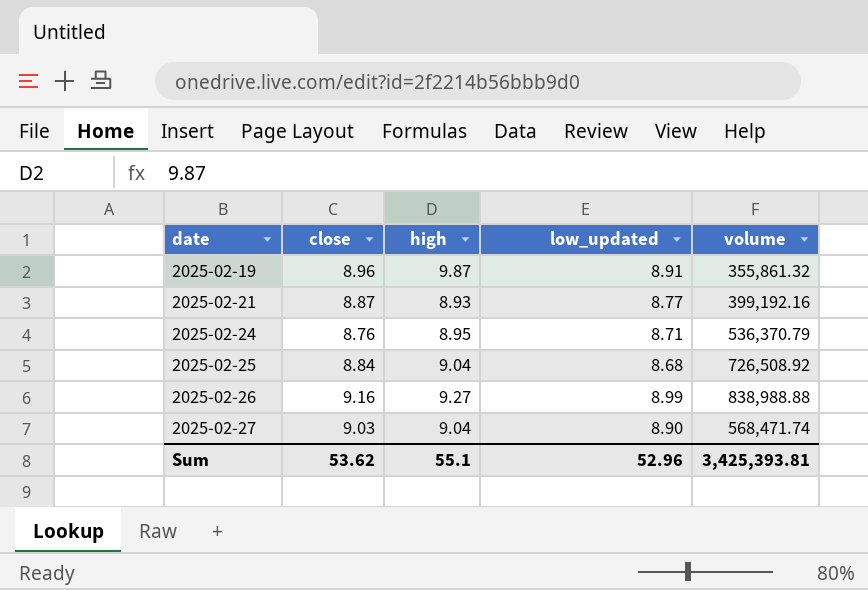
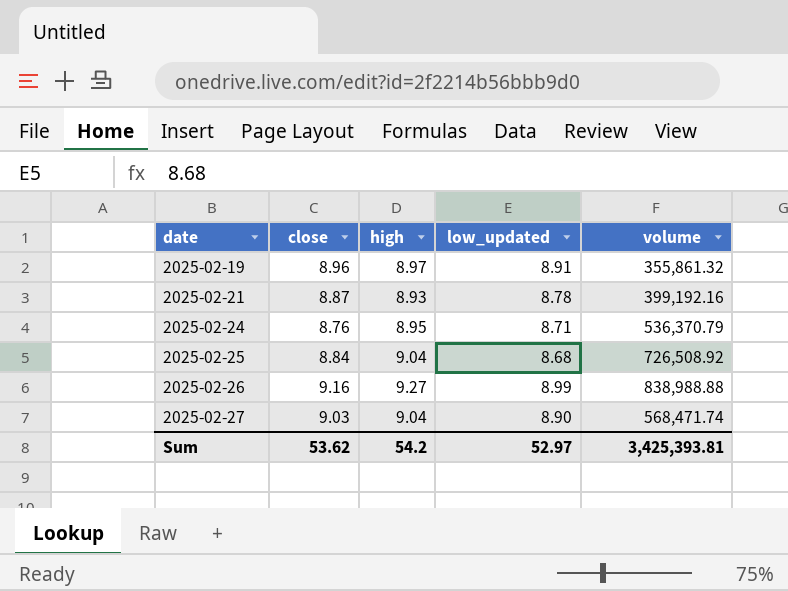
2025-02-19 | high: 9.87 -> 8.97
2025-02-21 | low_updated: 8.77 -> 8.78
Sum | high: 55.1 -> 54.2
Sum | low_updated: 52.96 -> 52.97

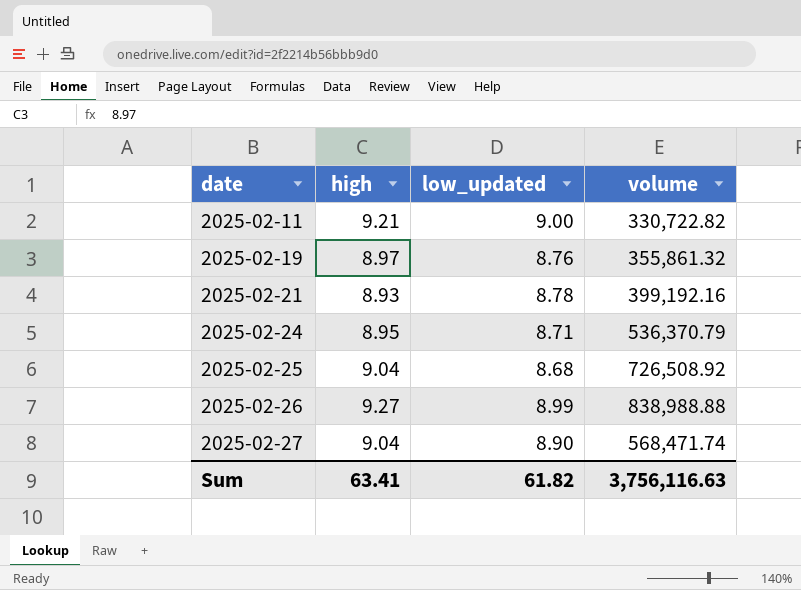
column close | position: 2 -> none
row 2025-02-11: none -> 9.21 | 9.00 | 330,722.82
2025-02-19 | low_updated: 8.91 -> 8.76
Sum | high: 54.2 -> 63.41
Sum | low_updated: 52.97 -> 61.82
Sum | volume: 3,425,393.81 -> 3,756,116.63

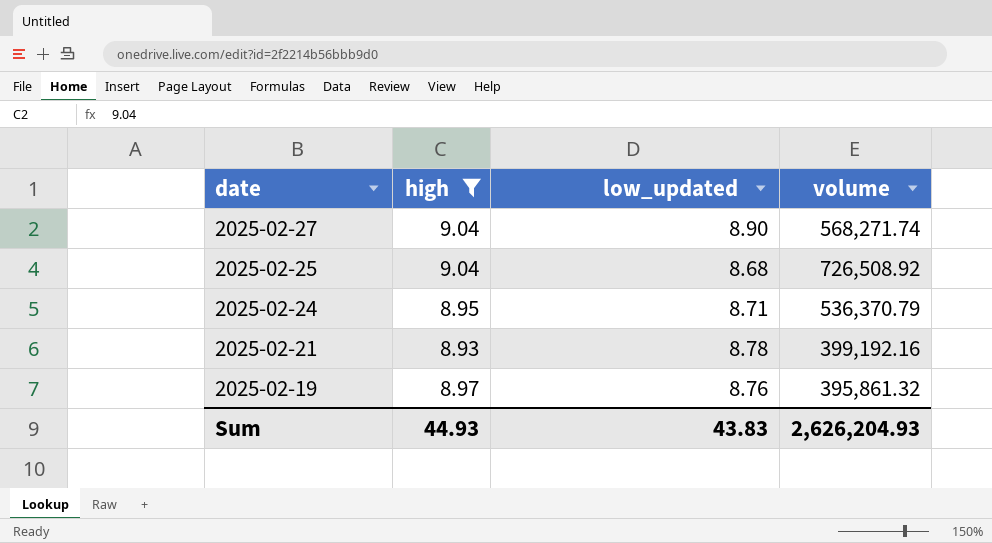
filter: none -> high <= 9.04
row order: date ascending -> date descending
2025-02-27 | volume: 568,471.74 -> 568,271.74
2025-02-19 | volume: 355,861.32 -> 395,861.32
Sum | high: 63.41 -> 44.93
Sum | low_updated: 61.82 -> 43.83
Sum | volume: 3,756,116.63 -> 2,626,204.93

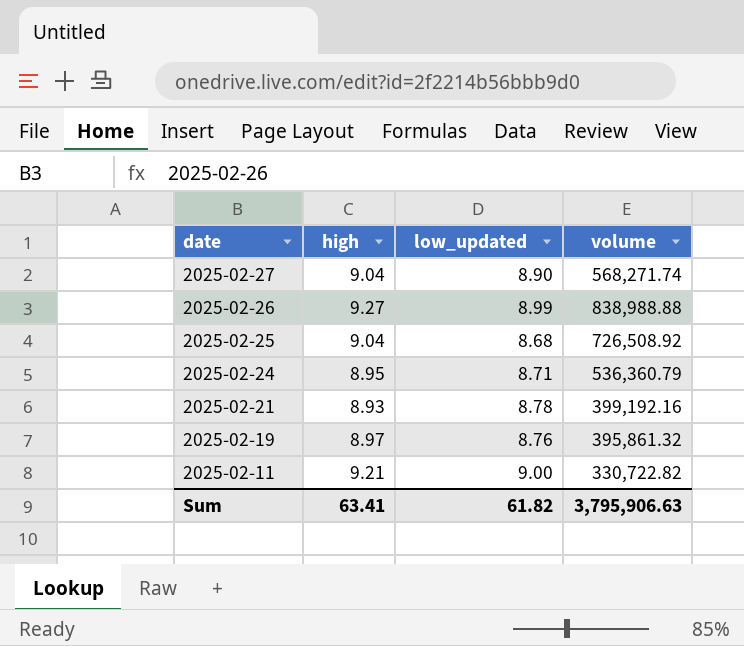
filter: high <= 9.04 -> none
2025-02-24 | volume: 536,370.79 -> 536,360.79
Sum | high: 44.93 -> 63.41
Sum | low_updated: 43.83 -> 61.82
Sum | volume: 2,626,204.93 -> 3,795,906.63

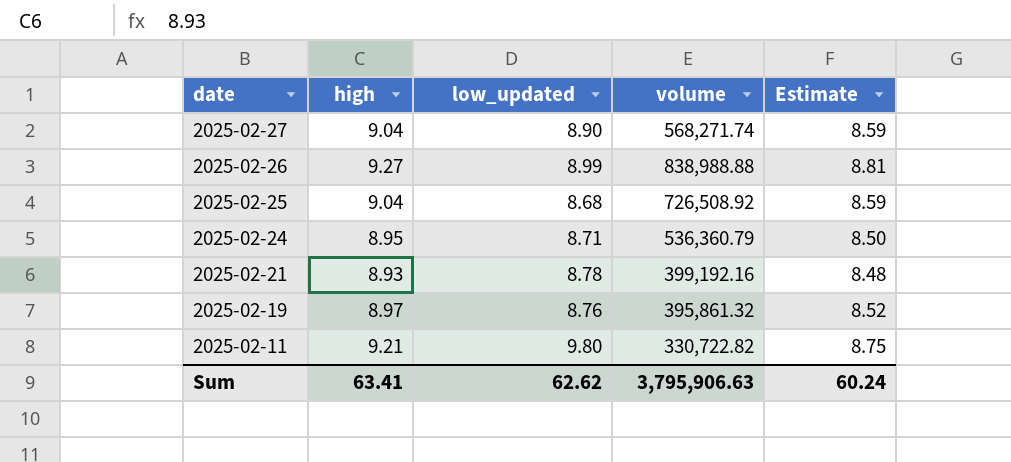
column Estimate | formula: none -> [high] * 0.95
2025-02-11 | low_updated: 9.00 -> 9.80
Sum | low_updated: 61.82 -> 62.62

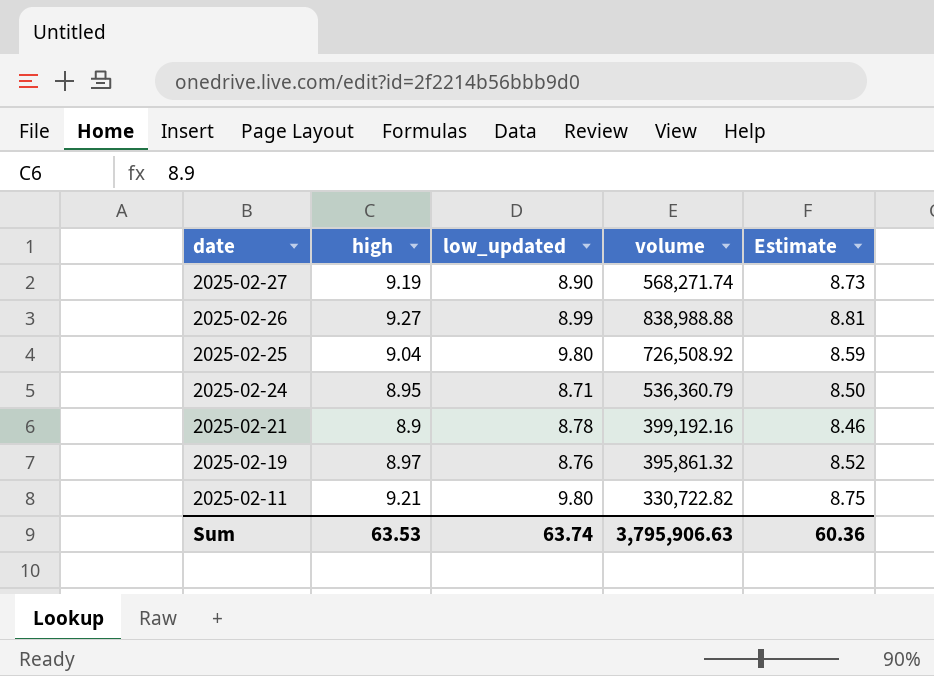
2025-02-27 | high: 9.04 -> 9.19
2025-02-27 | Estimate: 8.59 -> 8.73
2025-02-25 | low_updated: 8.68 -> 9.80
2025-02-21 | high: 8.93 -> 8.9
2025-02-21 | Estimate: 8.48 -> 8.46
Sum | high: 63.41 -> 63.53
Sum | low_updated: 62.62 -> 63.74
Sum | Estimate: 60.24 -> 60.36

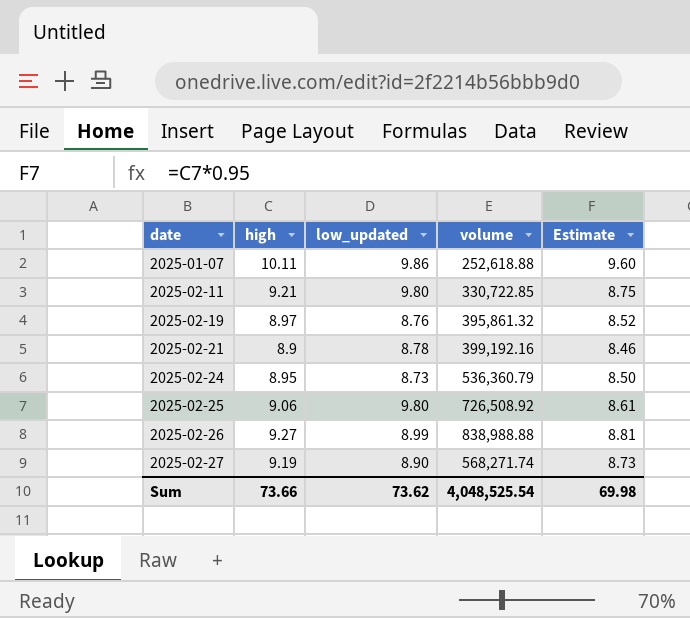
row order: date descending -> date ascending
row 2025-01-07: none -> 10.11 | 9.86 | 252,618.88 | 9.60
2025-02-11 | volume: 330,722.82 -> 330,722.85
2025-02-24 | low_updated: 8.71 -> 8.73
2025-02-25 | high: 9.04 -> 9.06
2025-02-25 | Estimate: 8.59 -> 8.61
Sum | high: 63.53 -> 73.66
Sum | low_updated: 63.74 -> 73.62
Sum | volume: 3,795,906.63 -> 4,048,525.54
Sum | Estimate: 60.36 -> 69.98

